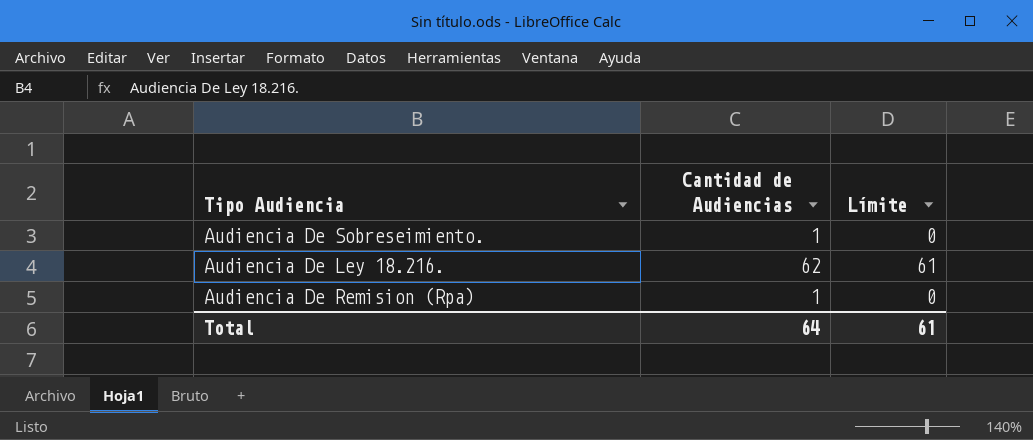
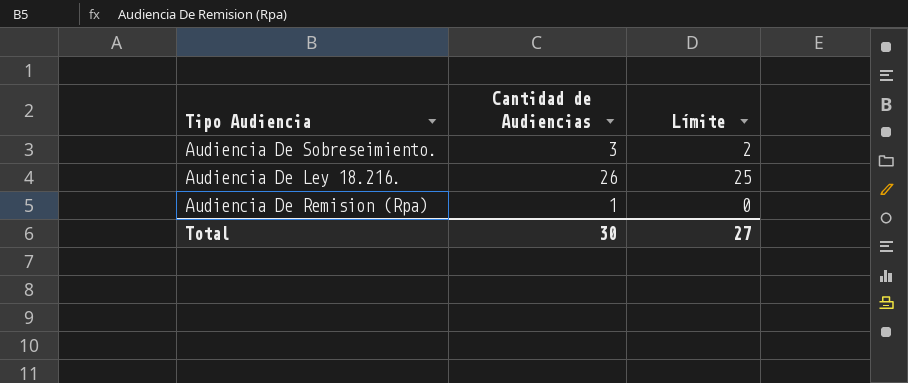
Audiencia De Sobreseimiento. | Cantidad de Audiencias: 1 -> 3
Audiencia De Sobreseimiento. | Límite: 0 -> 2
Audiencia De Ley 18.216. | Cantidad de Audiencias: 62 -> 26
Audiencia De Ley 18.216. | Límite: 61 -> 25
Total | Cantidad de Audiencias: 64 -> 30
Total | Límite: 61 -> 27

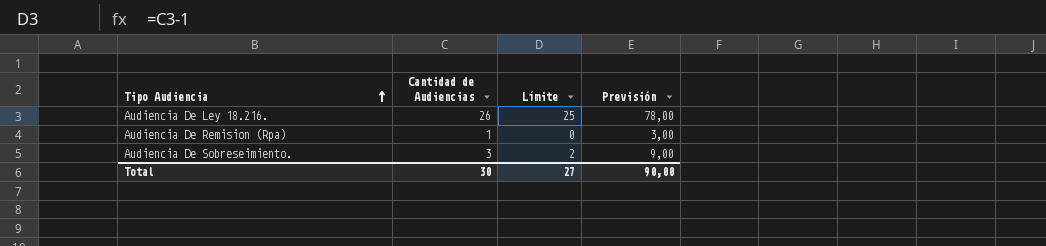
row order: none -> Tipo Audiencia ascending
column Previsión | formula: none -> [Cantidad de Audiencias] * 3

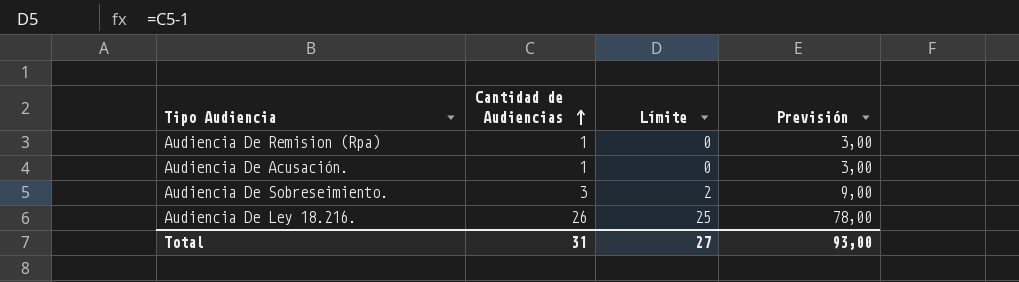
row order: Tipo Audiencia ascending -> Cantidad de Audiencias ascending
row Audiencia De Acusación.: none -> 1 | 0 | 3,00
Total | Cantidad de Audiencias: 30 -> 31
Total | Previsión: 90,00 -> 93,00

